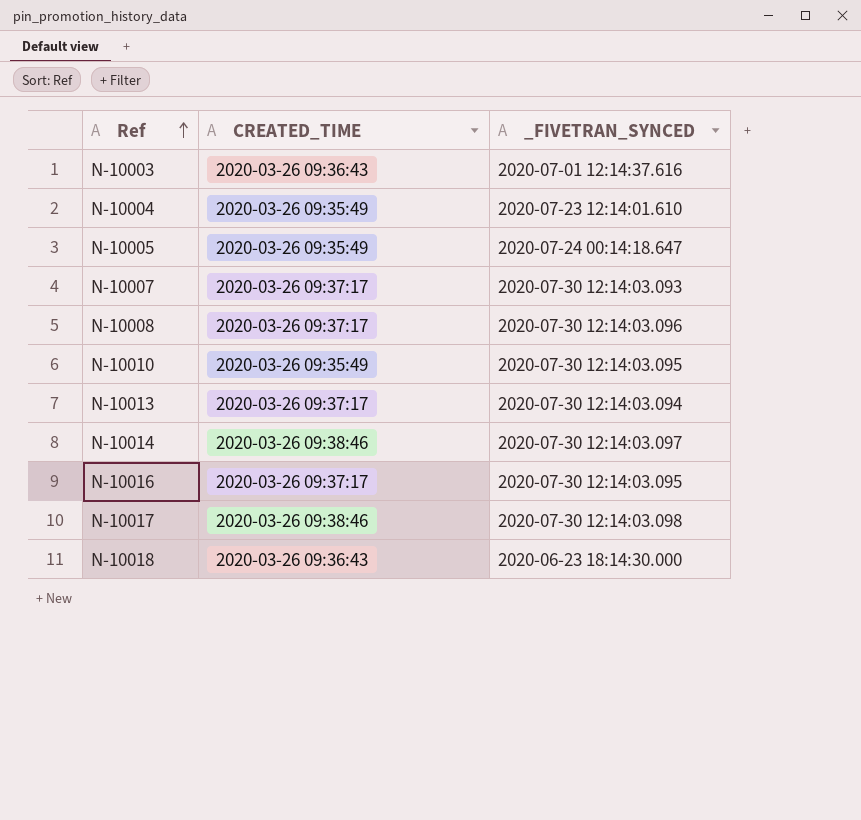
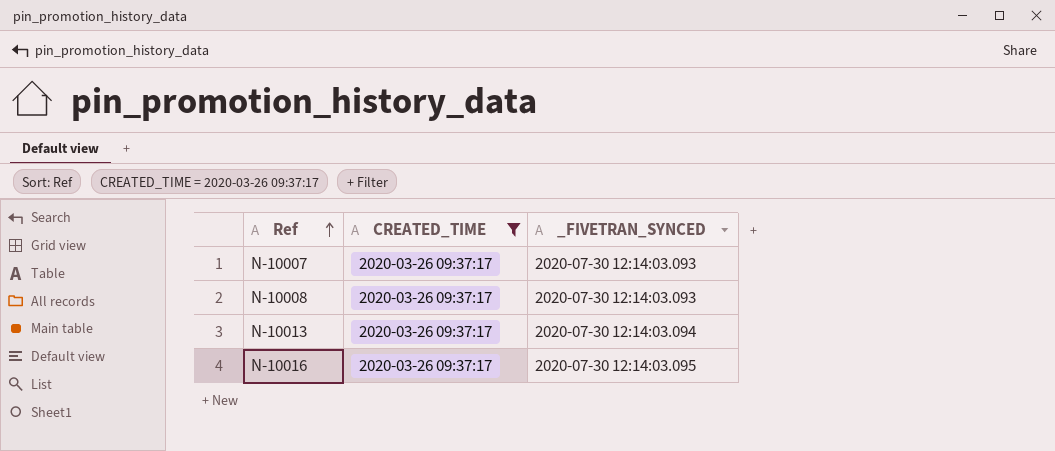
filter: none -> CREATED_TIME = 2020-03-26 09:37:17
N-10008 | _FIVETRAN_SYNCED: 2020-07-30 12:14:03.096 -> 2020-07-30 12:14:03.093

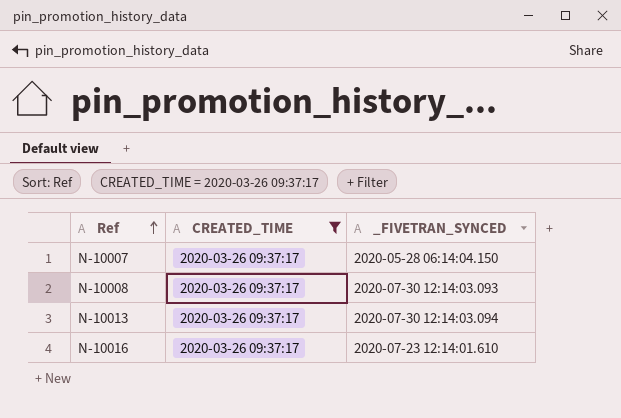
N-10007 | _FIVETRAN_SYNCED: 2020-07-30 12:14:03.093 -> 2020-05-28 06:14:04.150
N-10016 | _FIVETRAN_SYNCED: 2020-07-30 12:14:03.095 -> 2020-07-23 12:14:01.610

